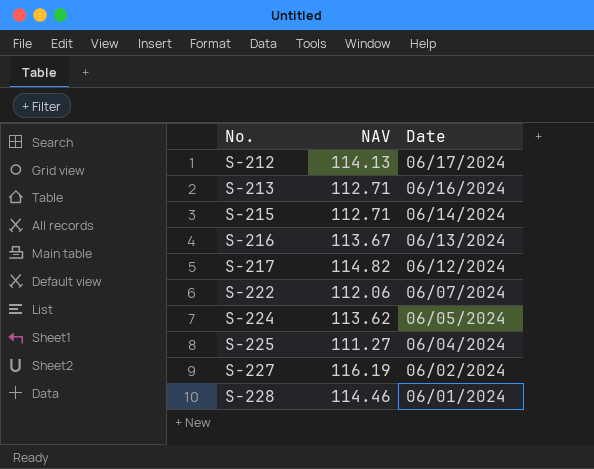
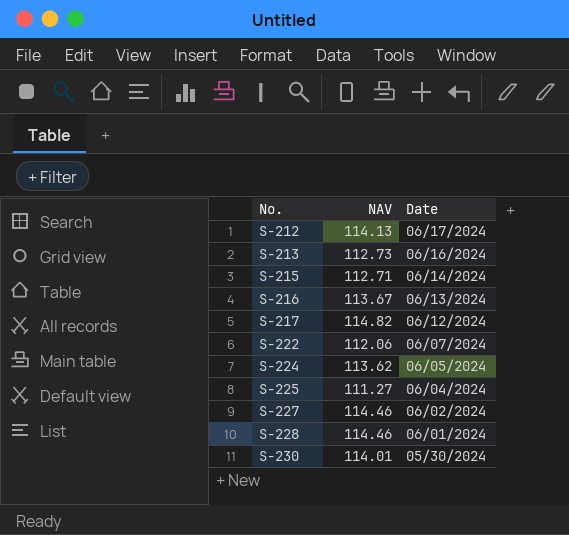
S-213 | NAV: 112.71 -> 112.73
S-227 | NAV: 116.19 -> 114.46
row S-230: none -> 114.01 | 05/30/2024

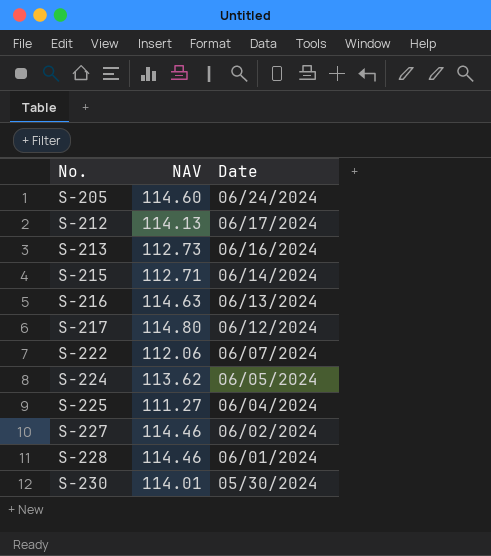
row S-205: none -> 114.60 | 06/24/2024
S-216 | NAV: 113.67 -> 114.63
S-217 | NAV: 114.82 -> 114.80

